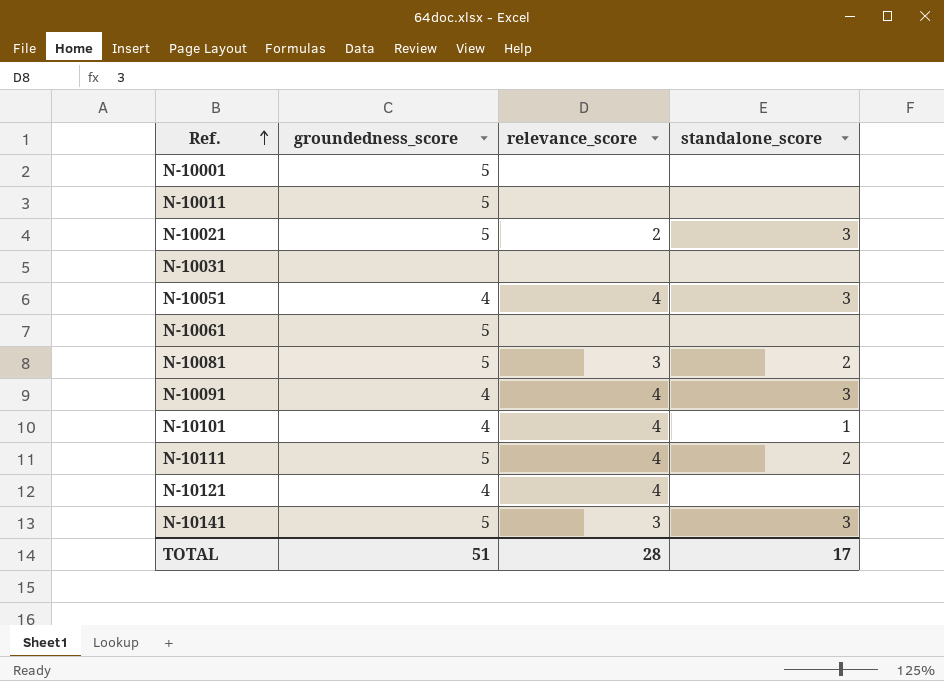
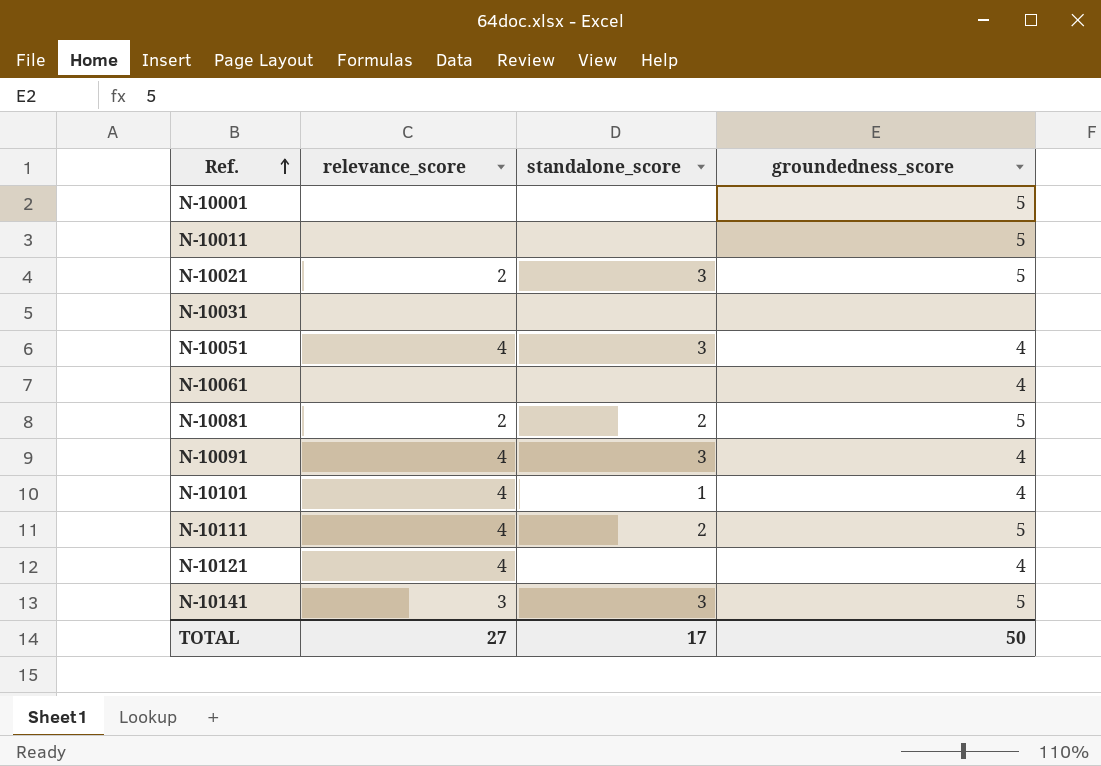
column groundedness_score | position: 2 -> 4
N-10061 | groundedness_score: 5 -> 4
N-10081 | relevance_score: 3 -> 2
TOTAL | relevance_score: 28 -> 27
TOTAL | groundedness_score: 51 -> 50

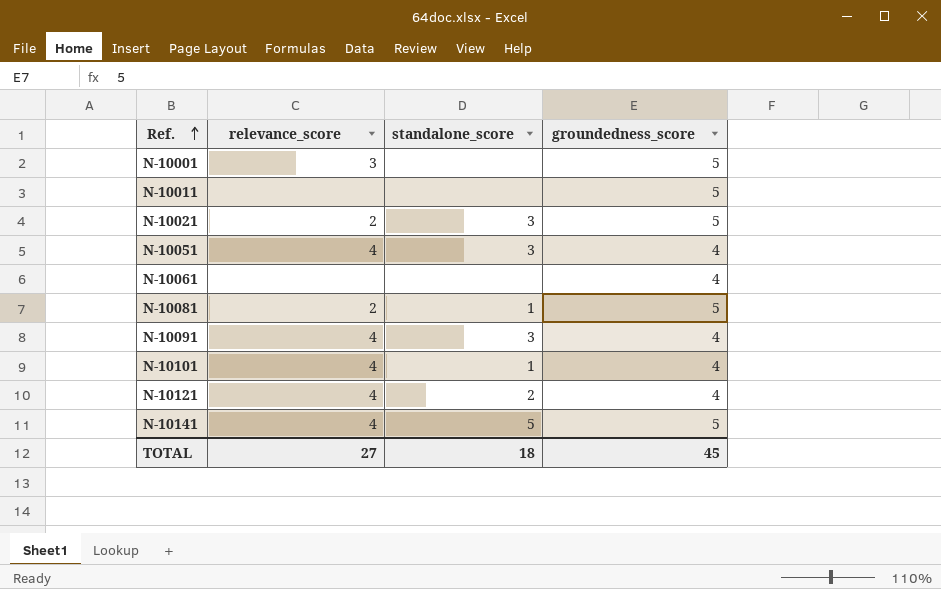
row N-10031: none | none | none -> none
row N-10111: 4 | 2 | 5 -> none
N-10001 | relevance_score: none -> 3
N-10081 | standalone_score: 2 -> 1
N-10121 | standalone_score: none -> 2
N-10141 | relevance_score: 3 -> 4
N-10141 | standalone_score: 3 -> 5
TOTAL | standalone_score: 17 -> 18
TOTAL | groundedness_score: 50 -> 45

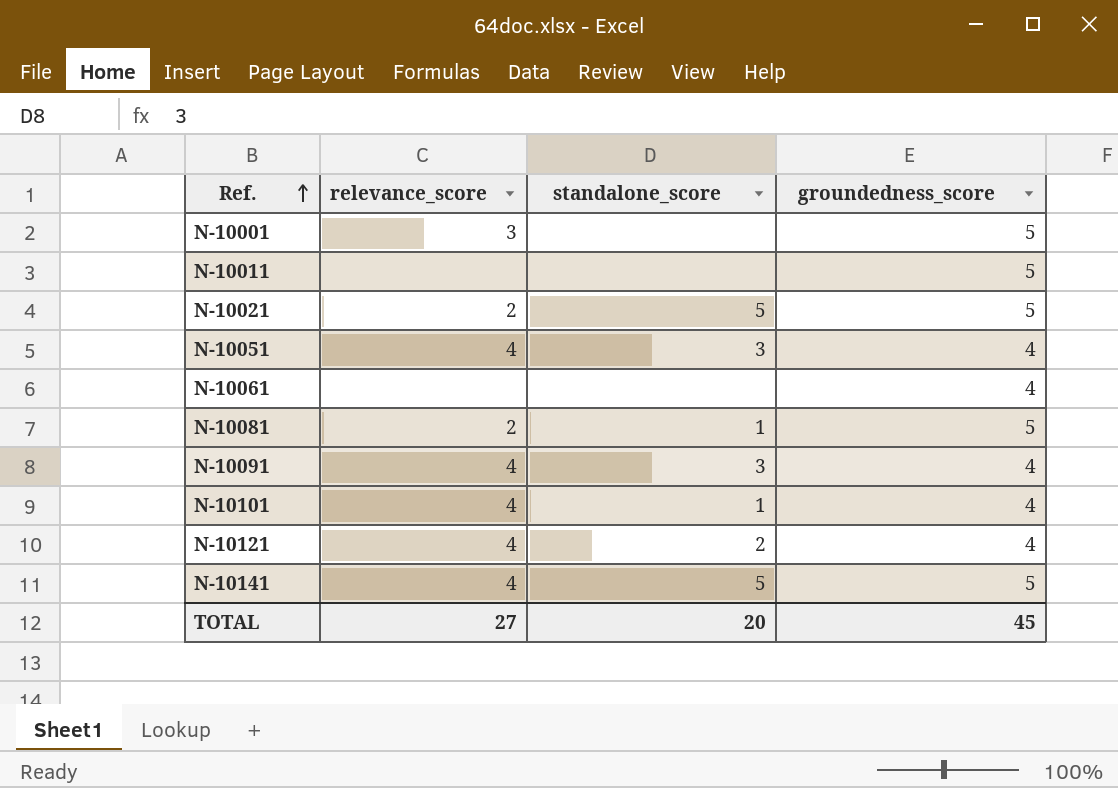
N-10021 | standalone_score: 3 -> 5
TOTAL | standalone_score: 18 -> 20

